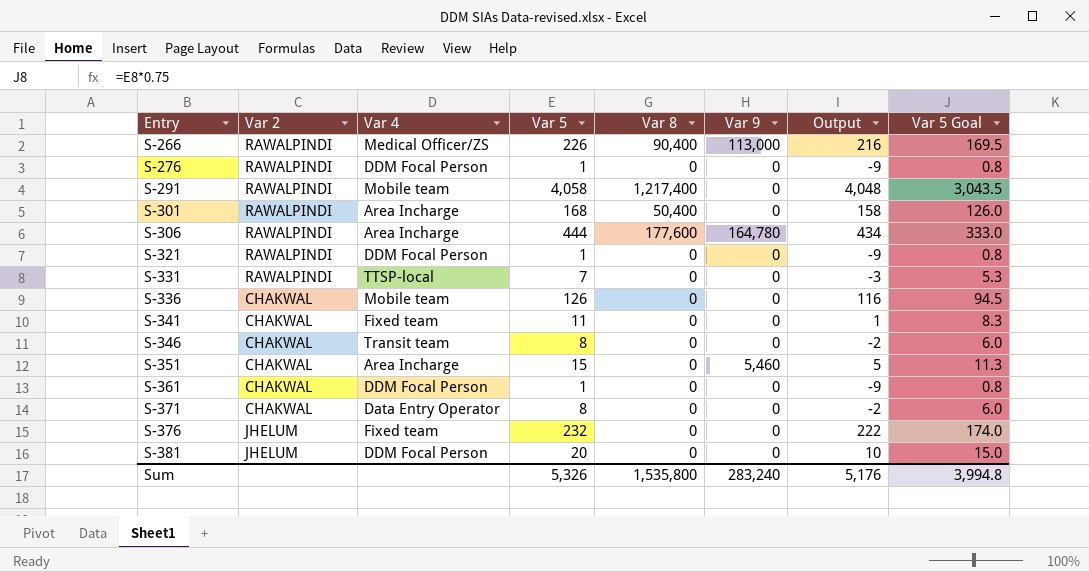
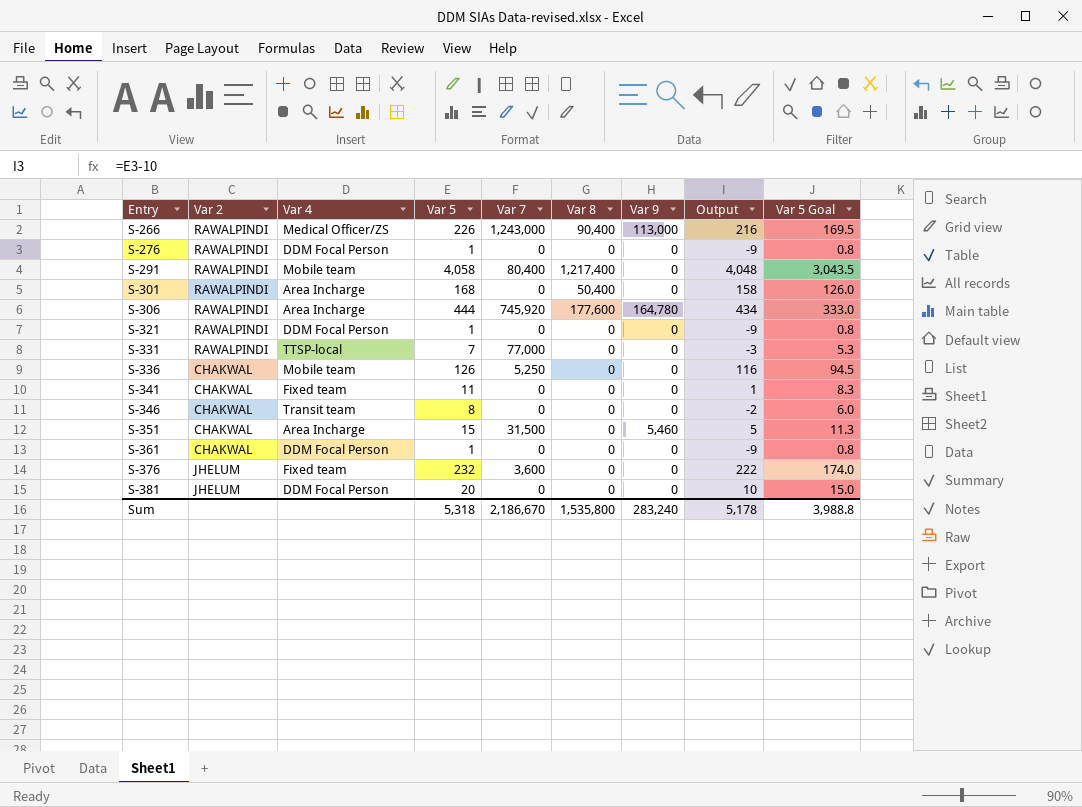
column Var 7 | position: none -> 5
row S-371: CHAKWAL | Data Entry Operator | 8 | 0 | 0 | -2 | 6.0 -> none
Sum | Var 5: 5,326 -> 5,318
Sum | Output: 5,176 -> 5,178
Sum | Var 5 Goal: 3,994.8 -> 3,988.8

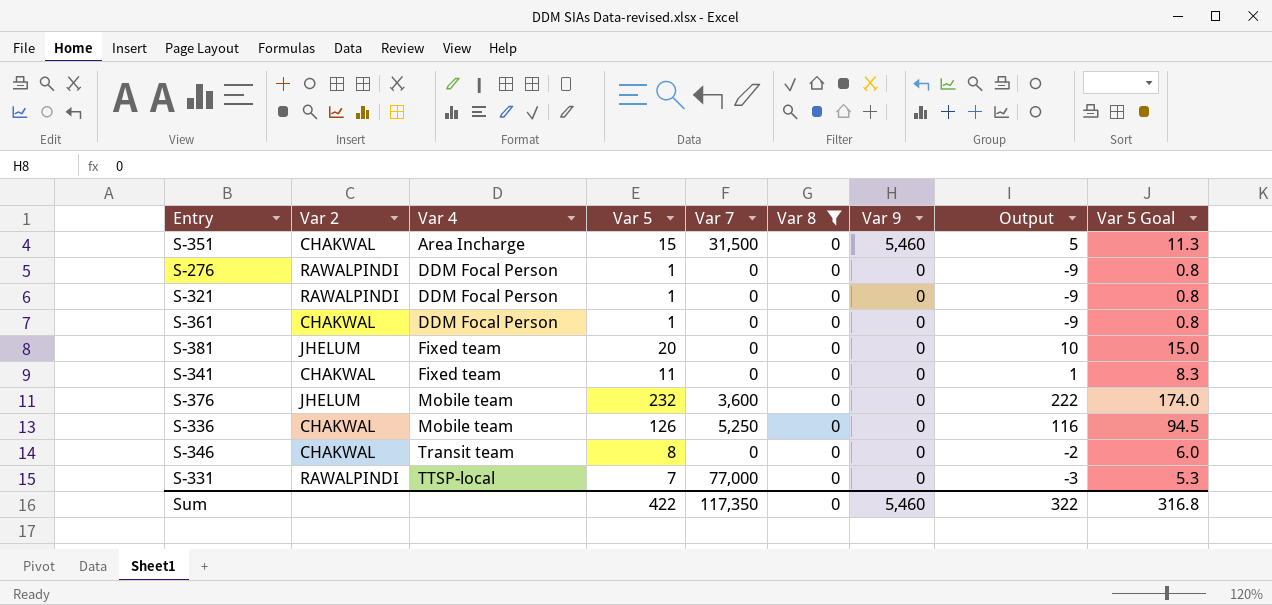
filter: none -> Var 8 = 0
row order: Entry ascending -> Var 4 ascending
S-381 | Var 4: DDM Focal Person -> Fixed team
S-376 | Var 4: Fixed team -> Mobile team
Sum | Var 5: 5,318 -> 422
Sum | Var 7: 2,186,670 -> 117,350
Sum | Var 8: 1,535,800 -> 0
Sum | Var 9: 283,240 -> 5,460
Sum | Output: 5,178 -> 322
Sum | Var 5 Goal: 3,988.8 -> 316.8

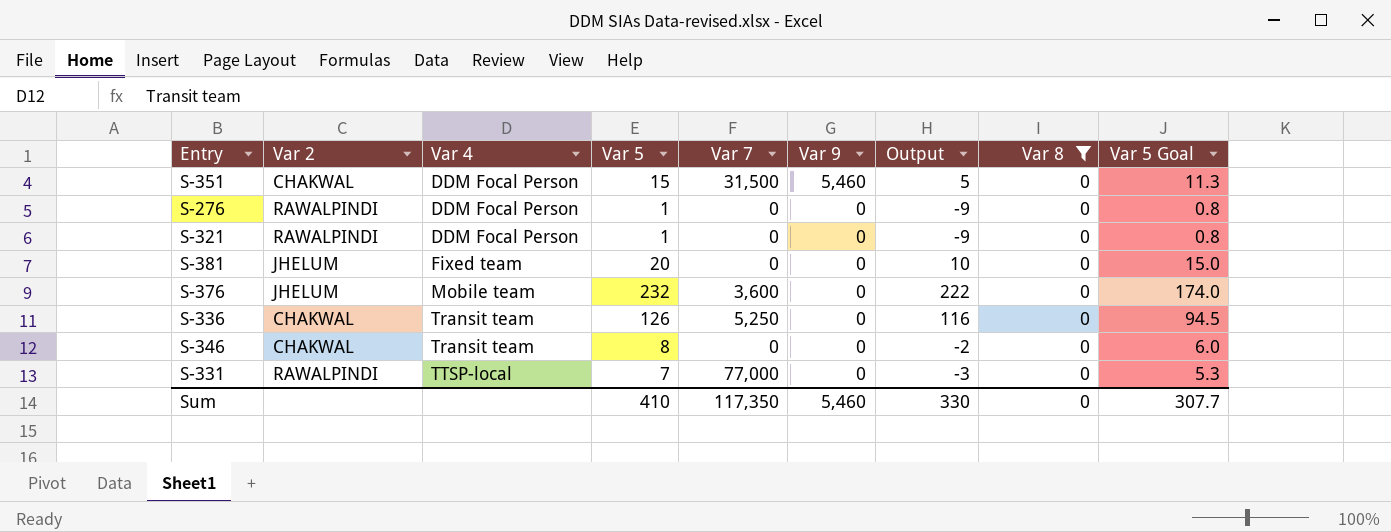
column Var 8 | position: 6 -> 8
row S-361: CHAKWAL | DDM Focal Person | 1 | 0 | 0 | 0 | -9 | 0.8 -> none
row S-341: CHAKWAL | Fixed team | 11 | 0 | 0 | 0 | 1 | 8.3 -> none
S-351 | Var 4: Area Incharge -> DDM Focal Person
S-336 | Var 4: Mobile team -> Transit team
Sum | Var 5: 422 -> 410
Sum | Output: 322 -> 330
Sum | Var 5 Goal: 316.8 -> 307.7

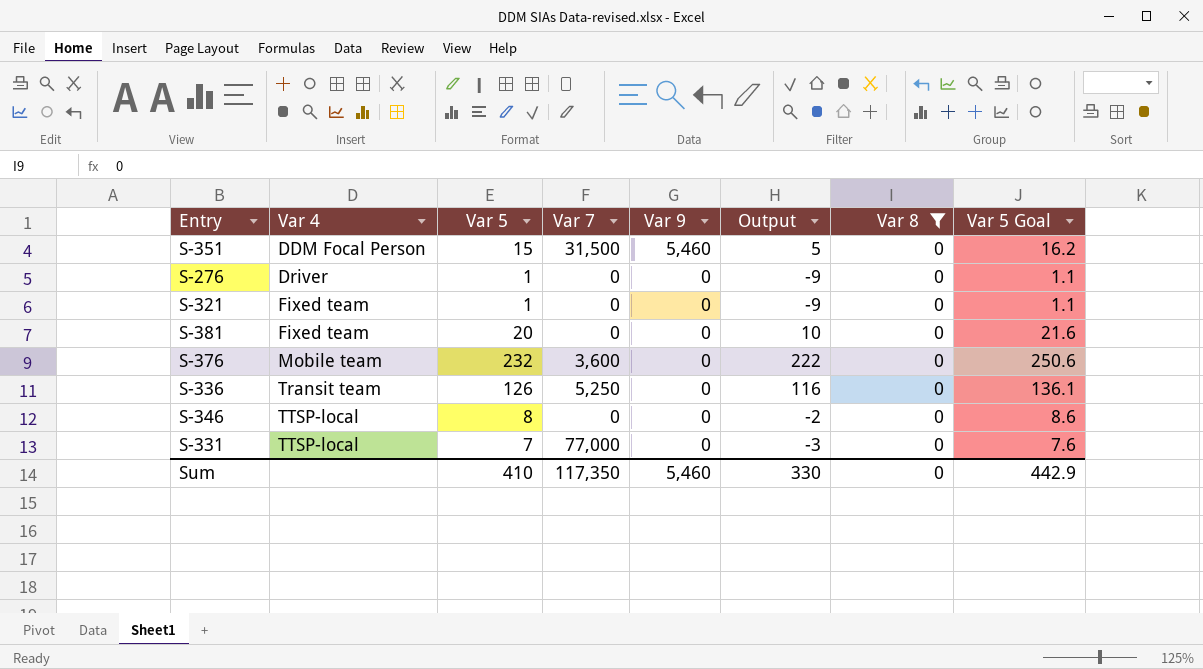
column Var 2 | position: 2 -> none
column Var 5 Goal | formula: [Var 5] * 0.75 -> [Var 5] * 1.08
S-276 | Var 4: DDM Focal Person -> Driver
S-321 | Var 4: DDM Focal Person -> Fixed team
S-346 | Var 4: Transit team -> TTSP-local
Sum | Var 5 Goal: 307.7 -> 442.9

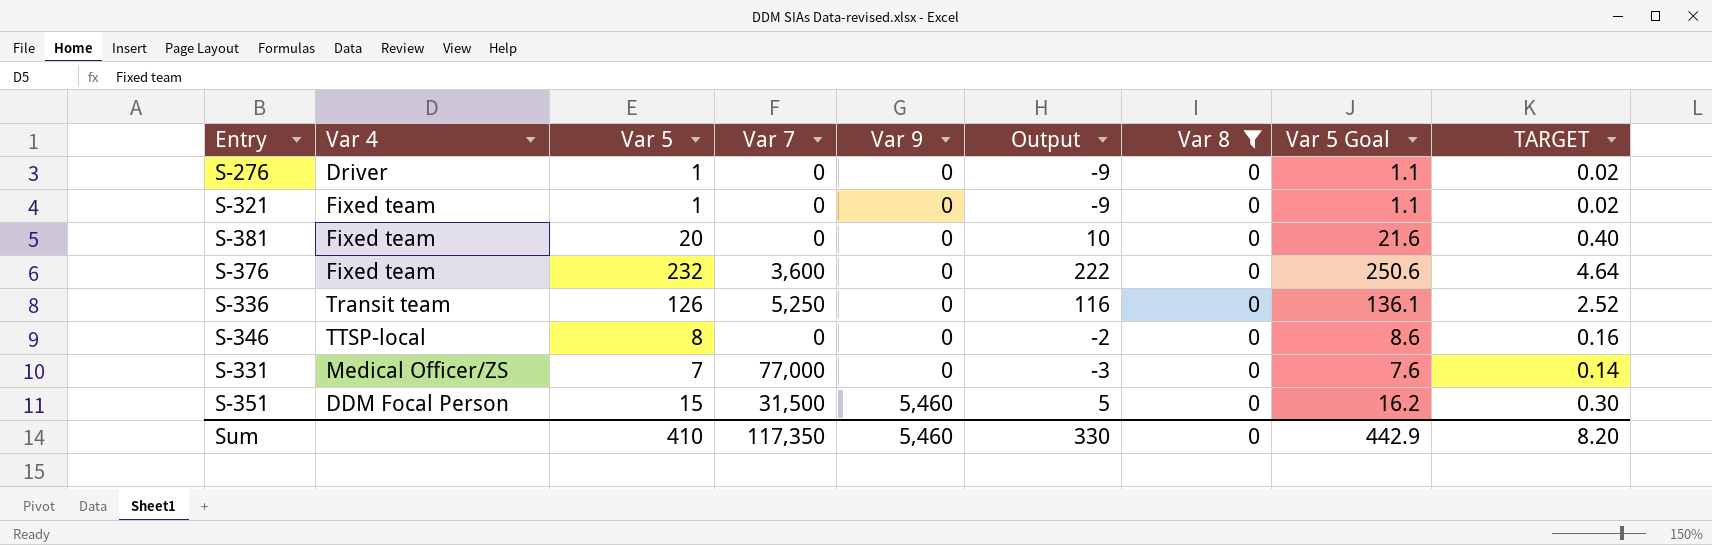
row order: Var 4 ascending -> Var 9 ascending
column TARGET | formula: none -> [Var 5] * 0.02
S-376 | Var 4: Mobile team -> Fixed team
S-331 | Var 4: TTSP-local -> Medical Officer/ZS

